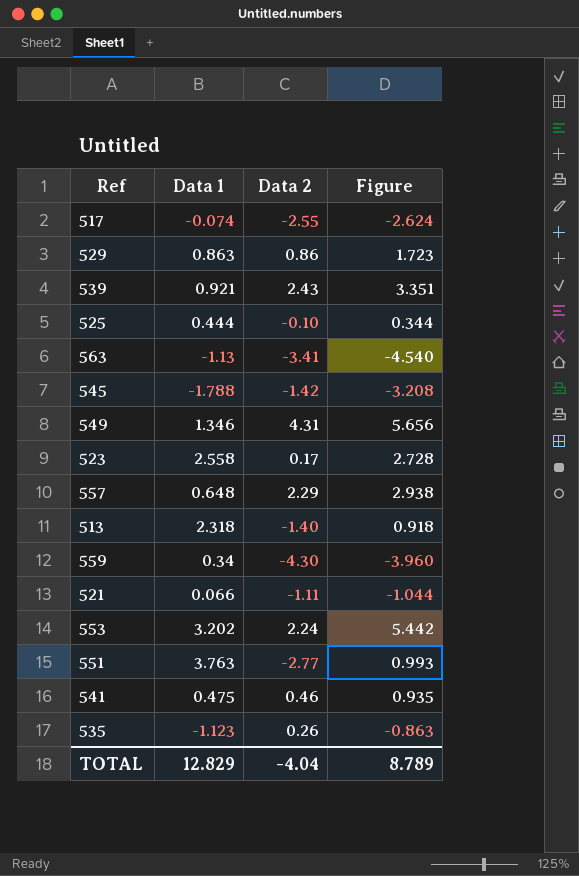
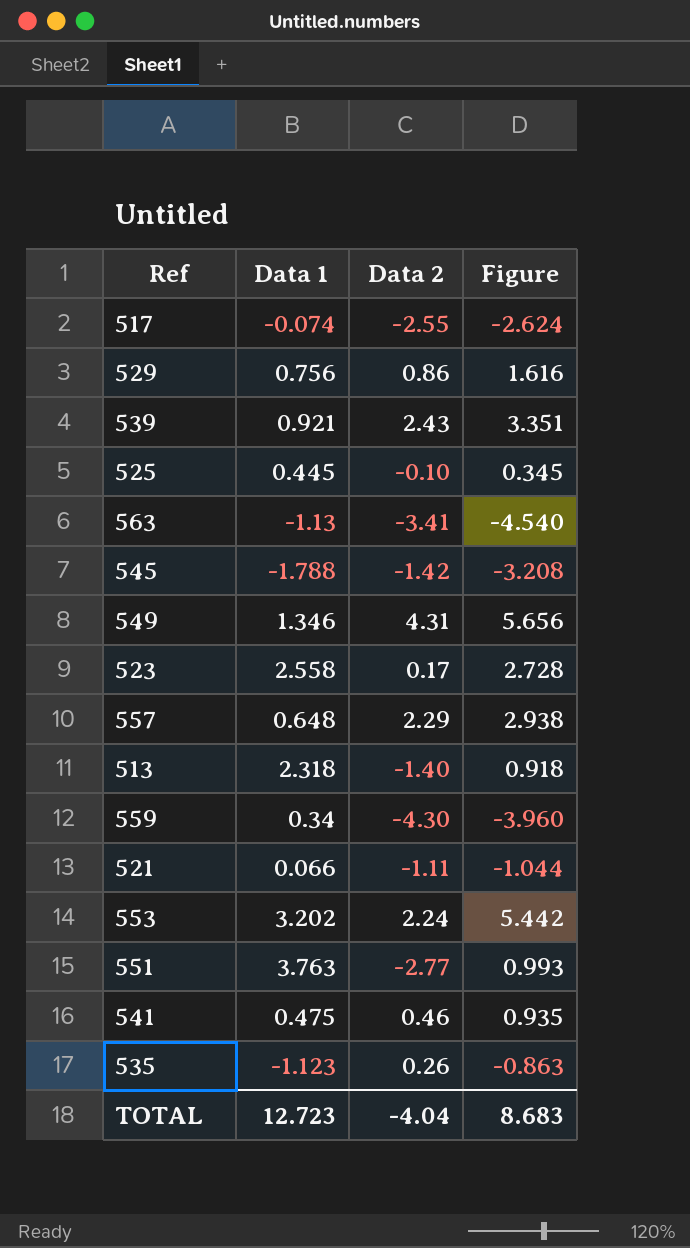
529 | Data 1: 0.863 -> 0.756
529 | Figure: 1.723 -> 1.616
525 | Data 1: 0.444 -> 0.445
525 | Figure: 0.344 -> 0.345
TOTAL | Data 1: 12.829 -> 12.723
TOTAL | Figure: 8.789 -> 8.683

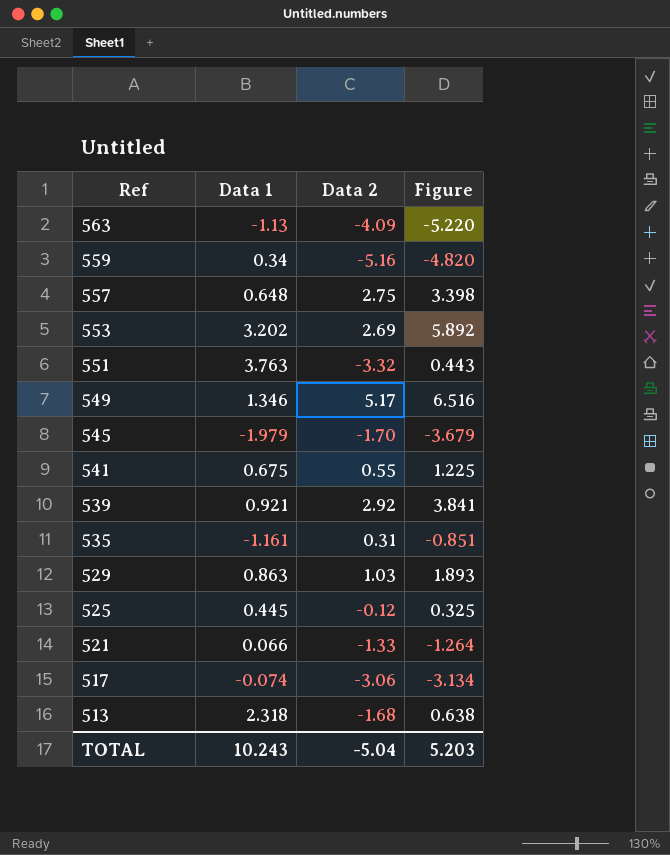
row order: none -> Ref descending
row 523: 2.558 | 0.17 | 2.728 -> none
563 | Data 2: -3.41 -> -4.09
563 | Figure: -4.540 -> -5.220
559 | Data 2: -4.30 -> -5.16
559 | Figure: -3.960 -> -4.820
557 | Data 2: 2.29 -> 2.75
557 | Figure: 2.938 -> 3.398
553 | Data 2: 2.24 -> 2.69
553 | Figure: 5.442 -> 5.892
551 | Data 2: -2.77 -> -3.32
551 | Figure: 0.993 -> 0.443
549 | Data 2: 4.31 -> 5.17
549 | Figure: 5.656 -> 6.516
545 | Data 1: -1.788 -> -1.979
545 | Data 2: -1.42 -> -1.70
545 | Figure: -3.208 -> -3.679
541 | Data 1: 0.475 -> 0.675
541 | Data 2: 0.46 -> 0.55
541 | Figure: 0.935 -> 1.225
539 | Data 2: 2.43 -> 2.92
539 | Figure: 3.351 -> 3.841
535 | Data 1: -1.123 -> -1.161
535 | Data 2: 0.26 -> 0.31
535 | Figure: -0.863 -> -0.851
529 | Data 1: 0.756 -> 0.863
529 | Data 2: 0.86 -> 1.03
529 | Figure: 1.616 -> 1.893
525 | Data 2: -0.10 -> -0.12
525 | Figure: 0.345 -> 0.325
521 | Data 2: -1.11 -> -1.33
521 | Figure: -1.044 -> -1.264
517 | Data 2: -2.55 -> -3.06
517 | Figure: -2.624 -> -3.134
513 | Data 2: -1.40 -> -1.68
513 | Figure: 0.918 -> 0.638
TOTAL | Data 1: 12.723 -> 10.243
TOTAL | Data 2: -4.04 -> -5.04
TOTAL | Figure: 8.683 -> 5.203

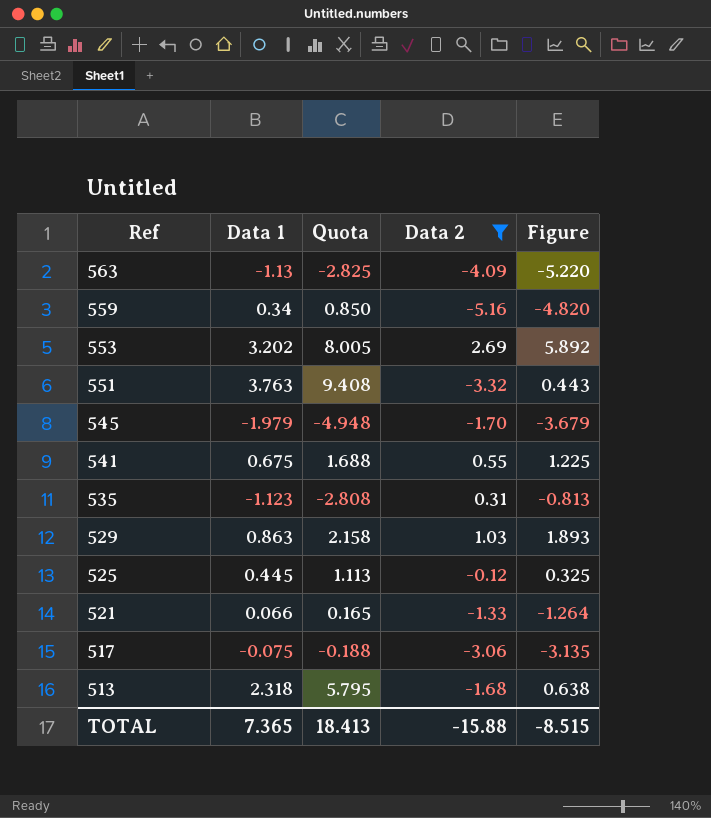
filter: none -> Data 2 <= 2.69
column Quota | formula: none -> [Data 1] * 2.5
535 | Data 1: -1.161 -> -1.123
535 | Figure: -0.851 -> -0.813
517 | Data 1: -0.074 -> -0.075
517 | Figure: -3.134 -> -3.135
TOTAL | Data 1: 10.243 -> 7.365
TOTAL | Data 2: -5.04 -> -15.88
TOTAL | Figure: 5.203 -> -8.515

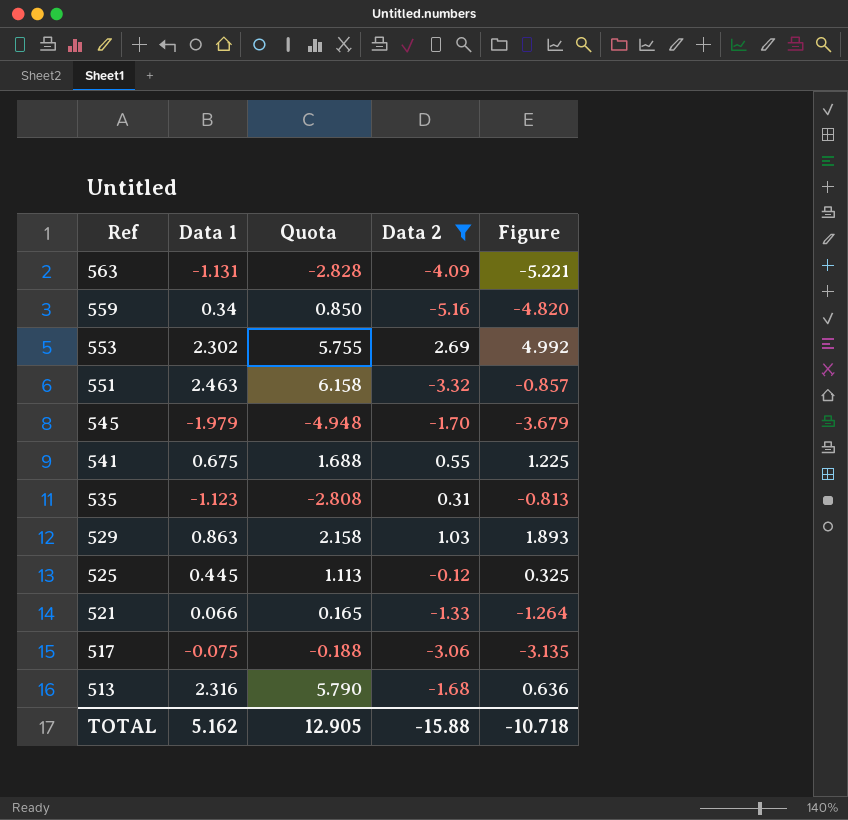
563 | Data 1: -1.13 -> -1.131
563 | Quota: -2.825 -> -2.828
563 | Figure: -5.220 -> -5.221
553 | Data 1: 3.202 -> 2.302
553 | Quota: 8.005 -> 5.755
553 | Figure: 5.892 -> 4.992
551 | Data 1: 3.763 -> 2.463
551 | Quota: 9.408 -> 6.158
551 | Figure: 0.443 -> -0.857
513 | Data 1: 2.318 -> 2.316
513 | Quota: 5.795 -> 5.790
513 | Figure: 0.638 -> 0.636
TOTAL | Data 1: 7.365 -> 5.162
TOTAL | Quota: 18.413 -> 12.905
TOTAL | Figure: -8.515 -> -10.718

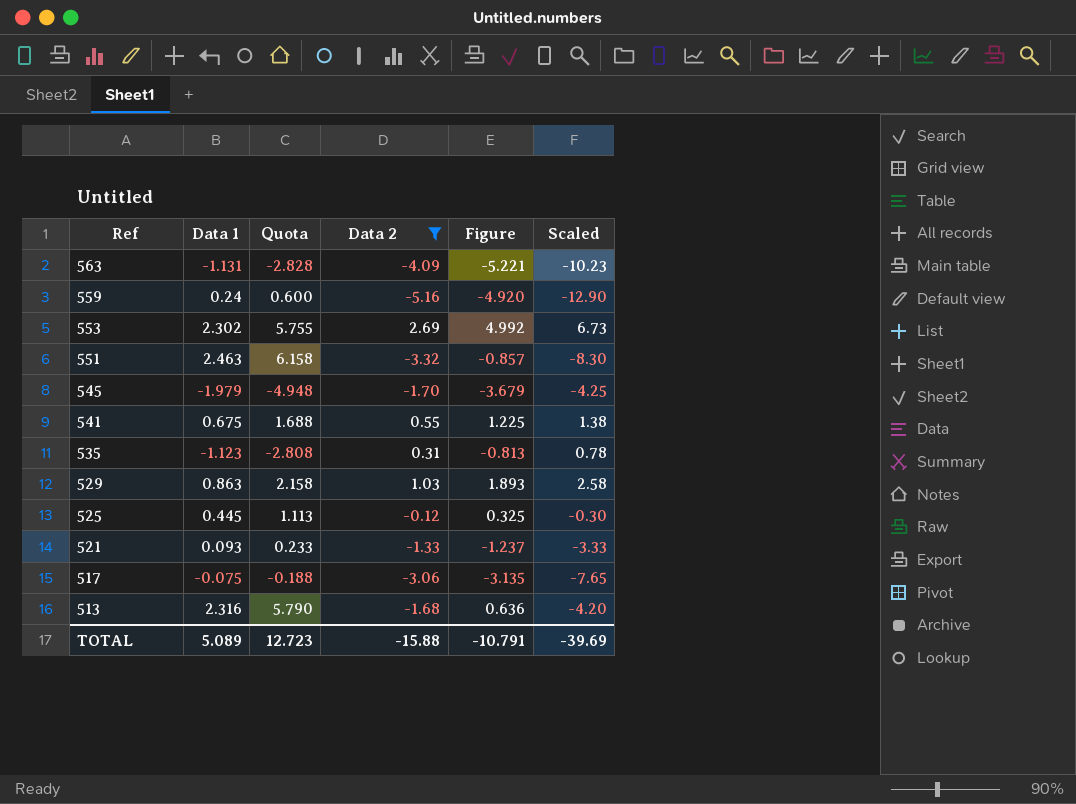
column Scaled | formula: none -> [Data 2] * 2.5
559 | Data 1: 0.34 -> 0.24
559 | Quota: 0.850 -> 0.600
559 | Figure: -4.820 -> -4.920
521 | Data 1: 0.066 -> 0.093
521 | Quota: 0.165 -> 0.233
521 | Figure: -1.264 -> -1.237
TOTAL | Data 1: 5.162 -> 5.089
TOTAL | Quota: 12.905 -> 12.723
TOTAL | Figure: -10.718 -> -10.791

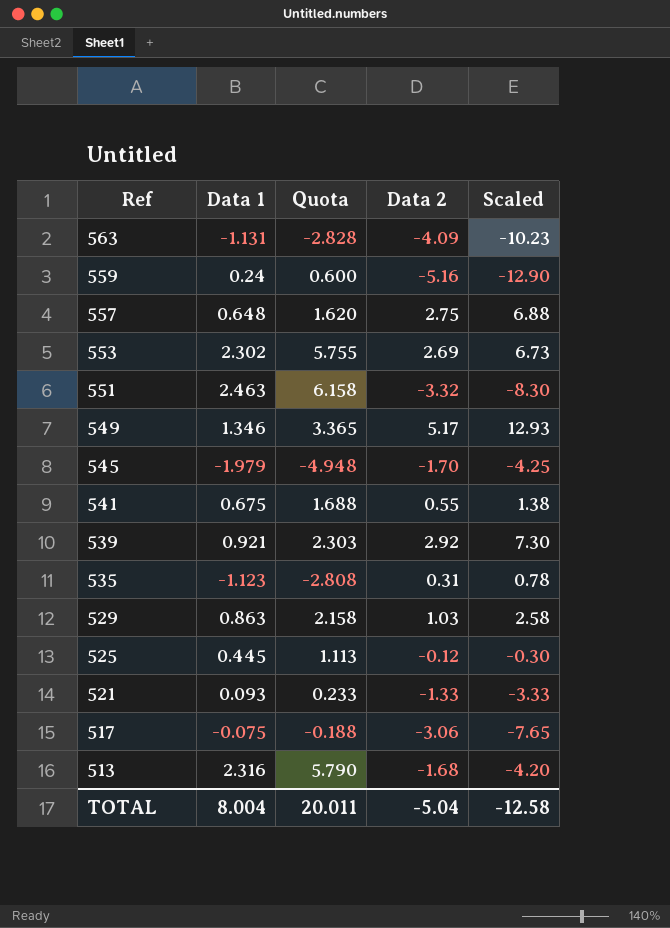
filter: Data 2 <= 2.69 -> none
column Figure | formula: [Data 1] + [Data 2] -> none
TOTAL | Data 1: 5.089 -> 8.004
TOTAL | Quota: 12.723 -> 20.011
TOTAL | Data 2: -15.88 -> -5.04
TOTAL | Scaled: -39.69 -> -12.58

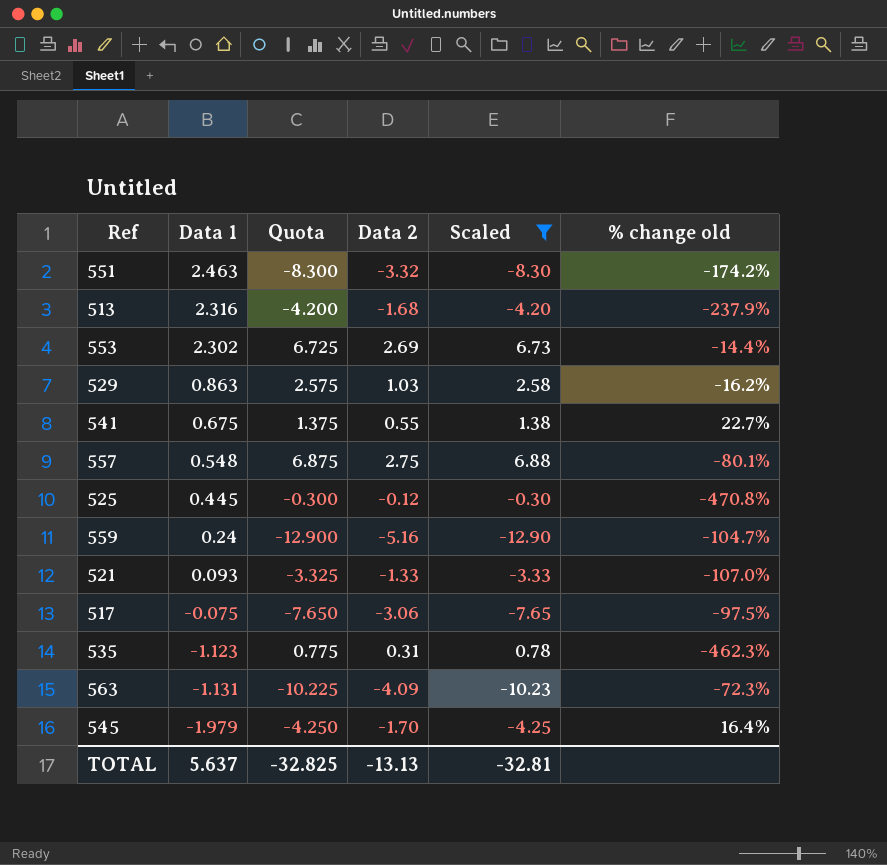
filter: none -> Scaled <= 6.88
row order: Ref descending -> Data 1 descending
column Quota | formula: [Data 1] * 2.5 -> [Data 2] * 2.5
column % change old | formula: none -> ([Data 1] - [Data 2]) / [Data 2]
557 | Data 1: 0.648 -> 0.548
TOTAL | Data 1: 8.004 -> 5.637
TOTAL | Quota: 20.011 -> -32.825
TOTAL | Data 2: -5.04 -> -13.13
TOTAL | Scaled: -12.58 -> -32.81

